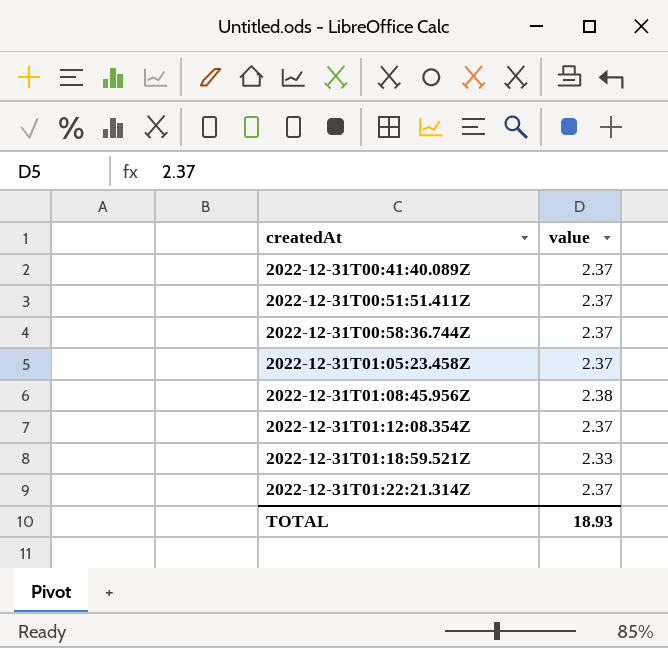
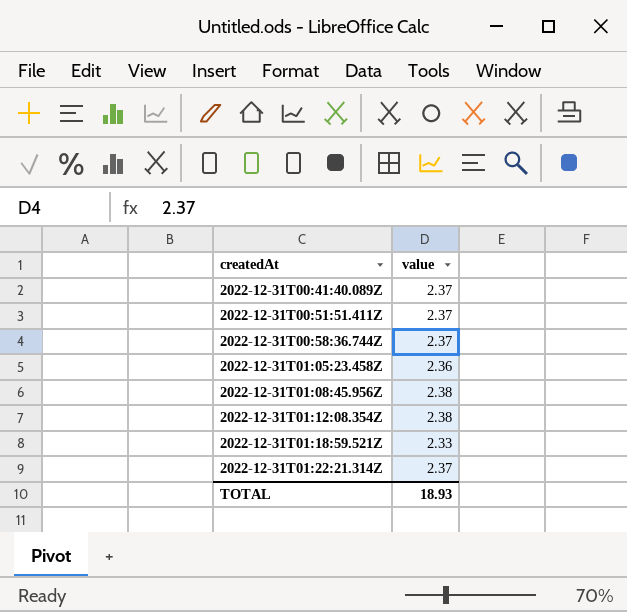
2022-12-31T01:05:23.458Z | value: 2.37 -> 2.36
2022-12-31T01:12:08.354Z | value: 2.37 -> 2.38

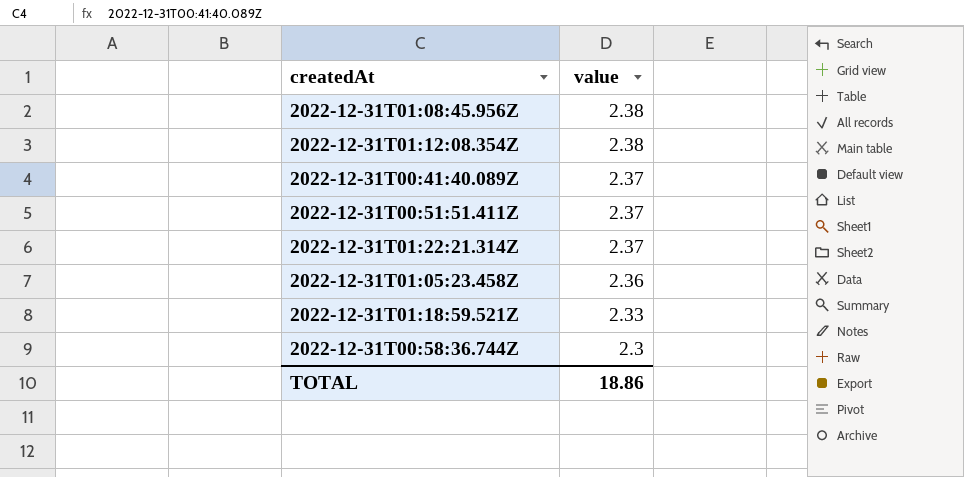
row order: createdAt ascending -> value descending
2022-12-31T00:58:36.744Z | value: 2.37 -> 2.3
TOTAL | value: 18.93 -> 18.86

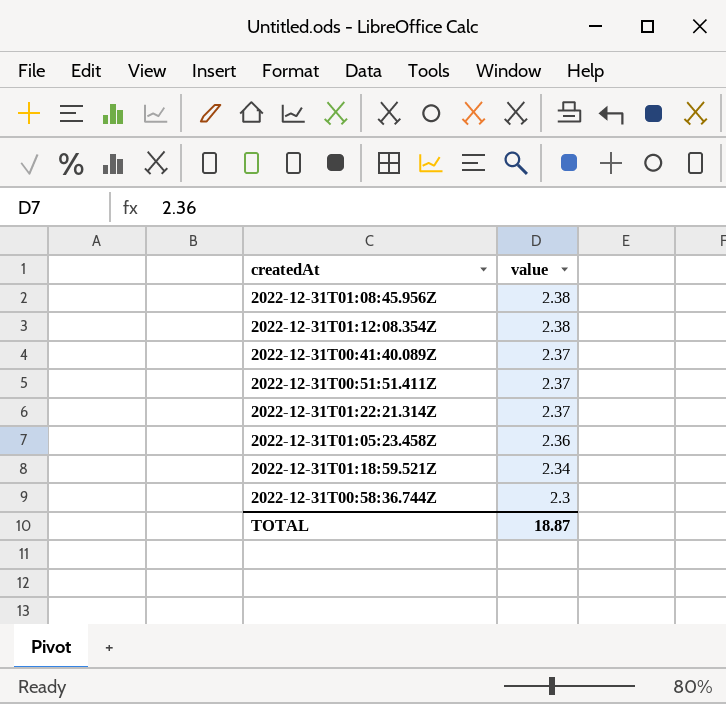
2022-12-31T01:18:59.521Z | value: 2.33 -> 2.34
TOTAL | value: 18.86 -> 18.87

